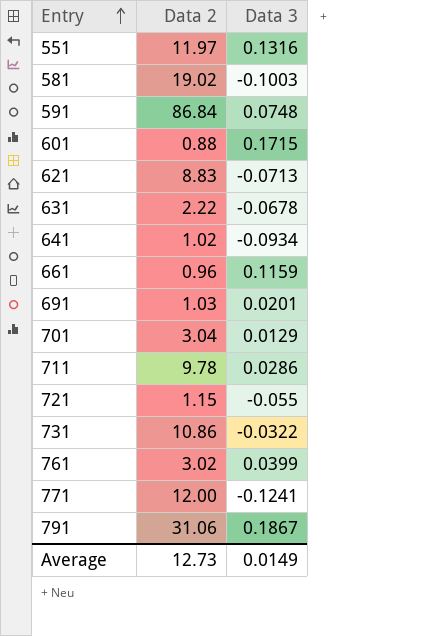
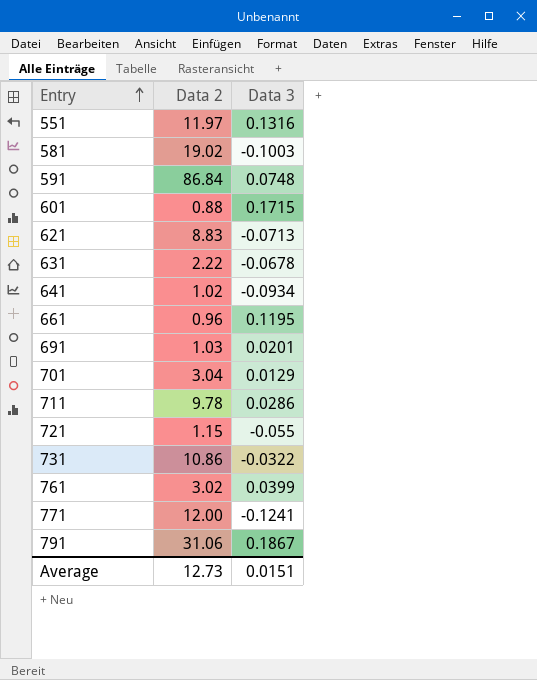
661 | Data 3: 0.1159 -> 0.1195
Average | Data 3: 0.0149 -> 0.0151

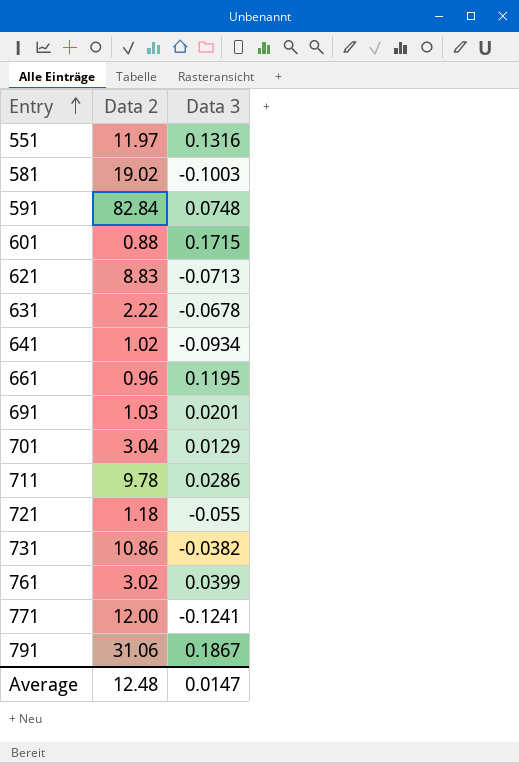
591 | Data 2: 86.84 -> 82.84
721 | Data 2: 1.15 -> 1.18
731 | Data 3: -0.0322 -> -0.0382
Average | Data 2: 12.73 -> 12.48
Average | Data 3: 0.0151 -> 0.0147

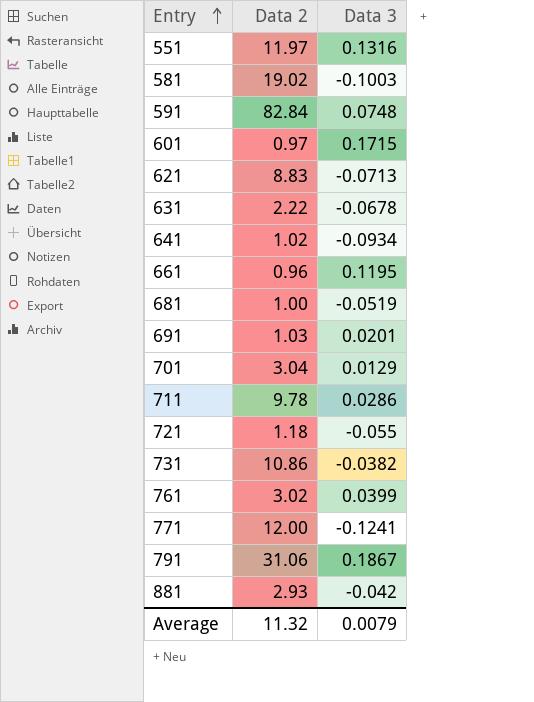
601 | Data 2: 0.88 -> 0.97
row 681: none -> 1.00 | -0.0519
row 881: none -> 2.93 | -0.042
Average | Data 2: 12.48 -> 11.32
Average | Data 3: 0.0147 -> 0.0079

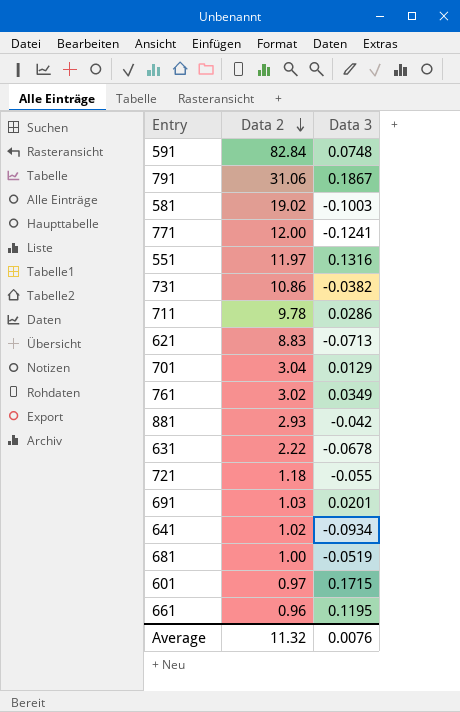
row order: Entry ascending -> Data 2 descending
761 | Data 3: 0.0399 -> 0.0349
Average | Data 3: 0.0079 -> 0.0076

